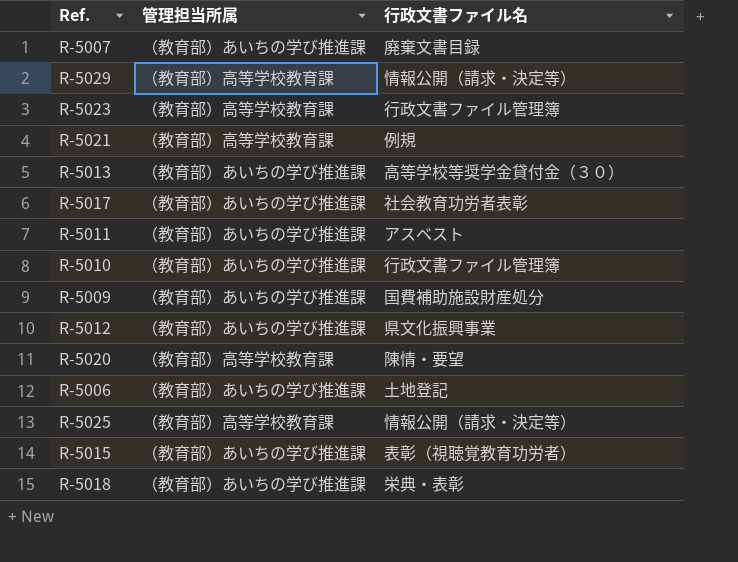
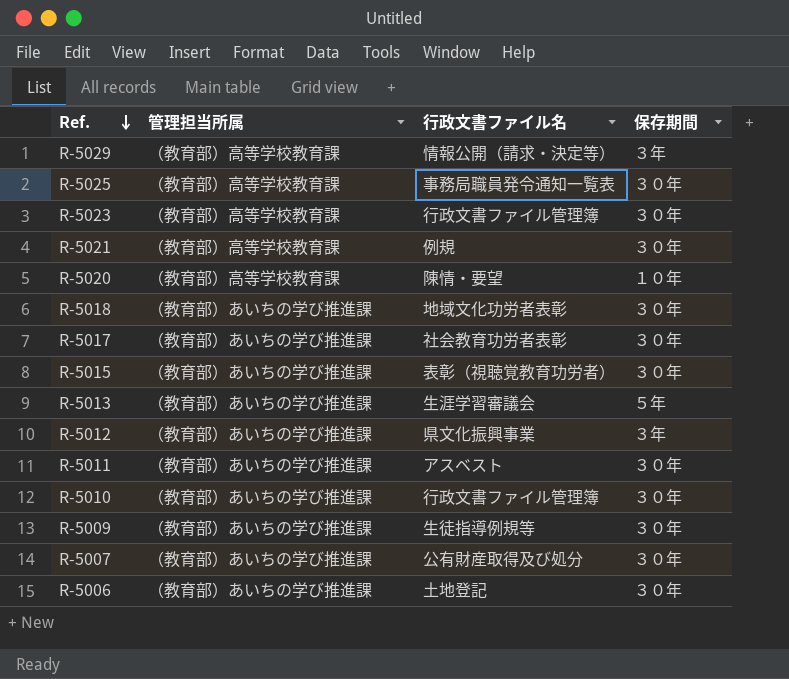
row order: none -> Ref. descending
column 保存期間 | position: none -> 4
R-5025 | 行政文書ファイル名: 情報公開（請求・決定等） -> 事務局職員発令通知一覧表
R-5018 | 行政文書ファイル名: 栄典・表彰 -> 地域文化功労者表彰
R-5013 | 行政文書ファイル名: 高等学校等奨学金貸付金（３０） -> 生涯学習審議会
R-5009 | 行政文書ファイル名: 国費補助施設財産処分 -> 生徒指導例規等
R-5007 | 行政文書ファイル名: 廃棄文書目録 -> 公有財産取得及び処分

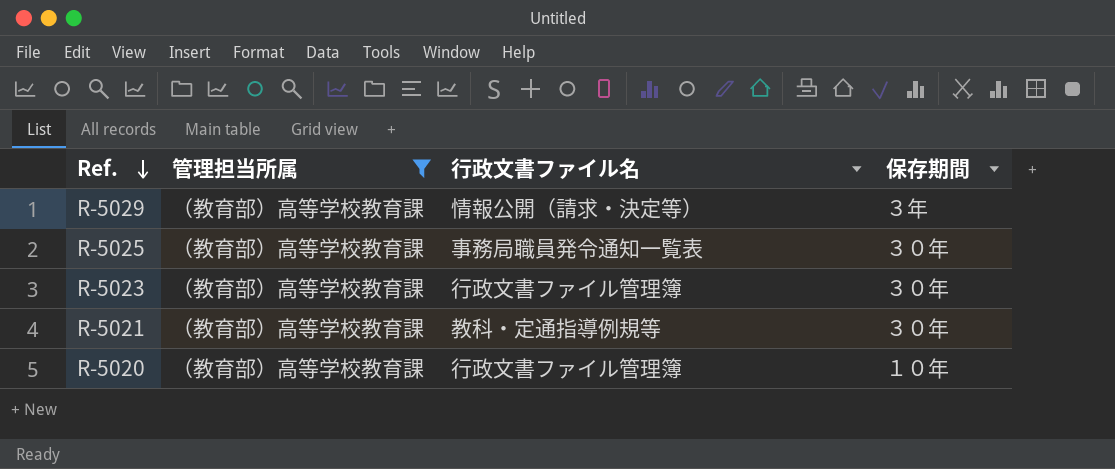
filter: none -> 管理担当所属 = （教育部）高等学校教育課
R-5021 | 行政文書ファイル名: 例規 -> 教科・定通指導例規等
R-5020 | 行政文書ファイル名: 陳情・要望 -> 行政文書ファイル管理簿

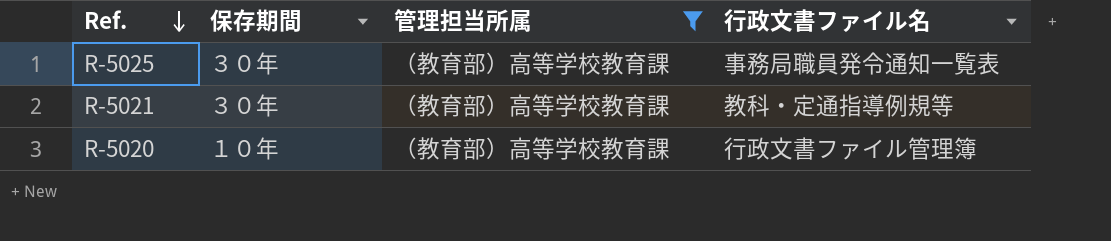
column 保存期間 | position: 4 -> 2
row R-5029: （教育部）高等学校教育課 | 情報公開（請求・決定等） | ３年 -> none
row R-5023: （教育部）高等学校教育課 | 行政文書ファイル管理簿 | ３０年 -> none

